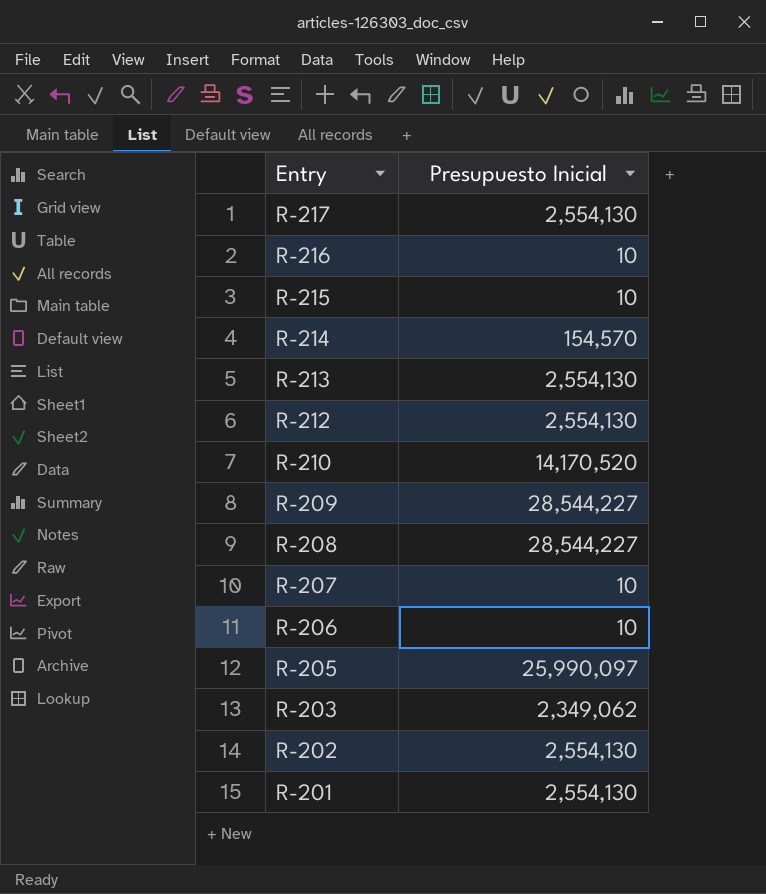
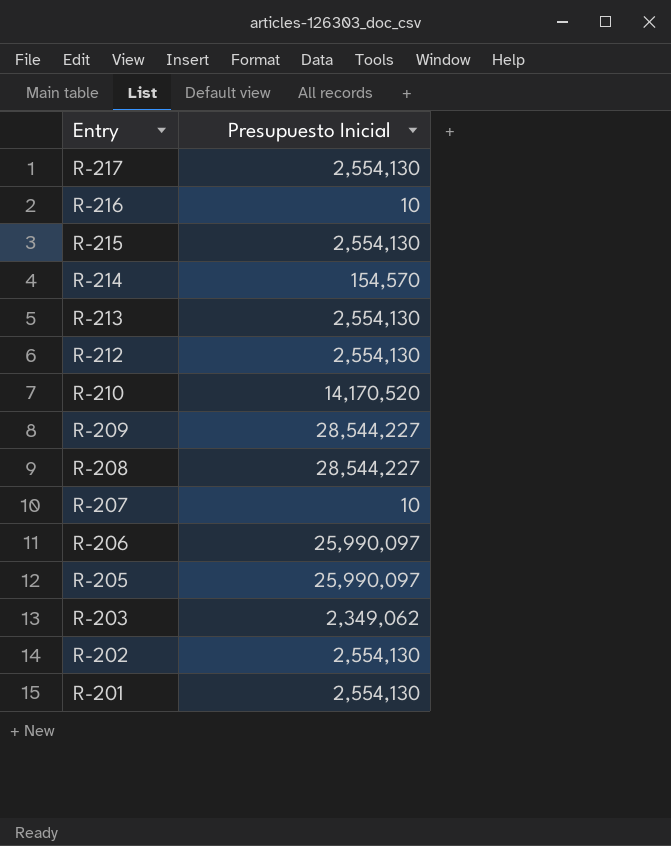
R-215 | Presupuesto Inicial: 10 -> 2,554,130
R-206 | Presupuesto Inicial: 10 -> 25,990,097

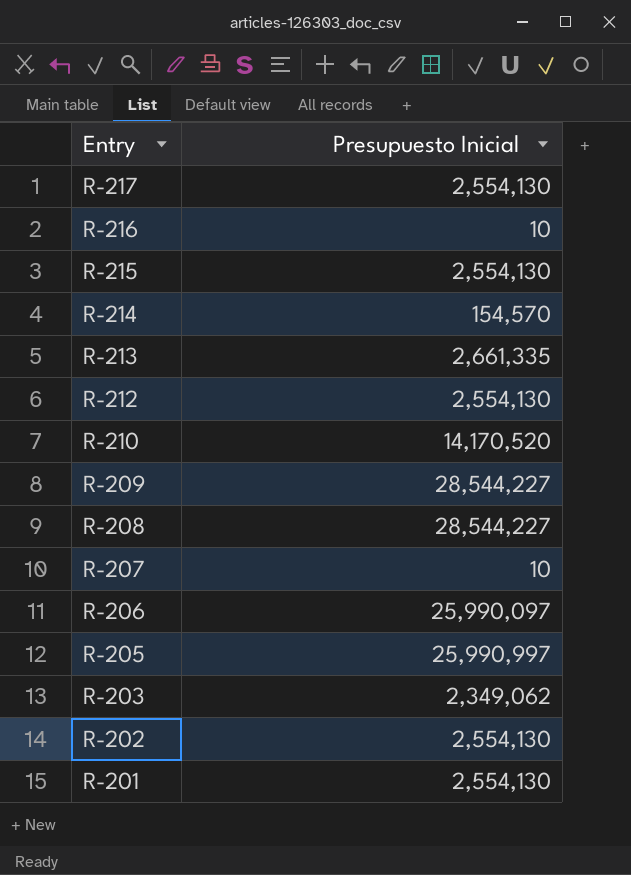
R-213 | Presupuesto Inicial: 2,554,130 -> 2,661,335
R-205 | Presupuesto Inicial: 25,990,097 -> 25,990,997

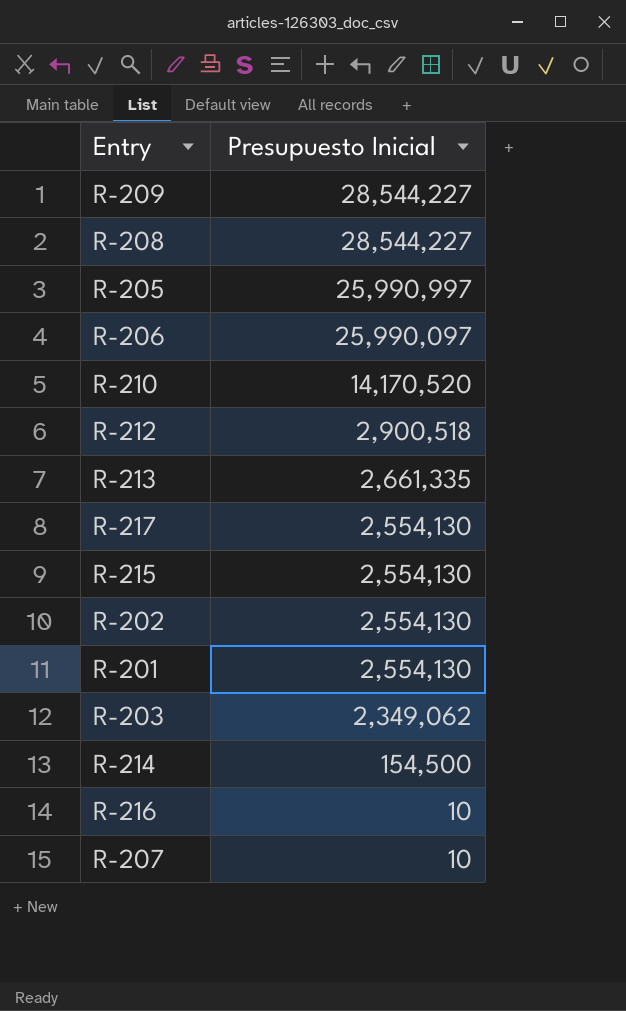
row order: Entry descending -> Presupuesto Inicial descending
R-212 | Presupuesto Inicial: 2,554,130 -> 2,900,518
R-214 | Presupuesto Inicial: 154,570 -> 154,500

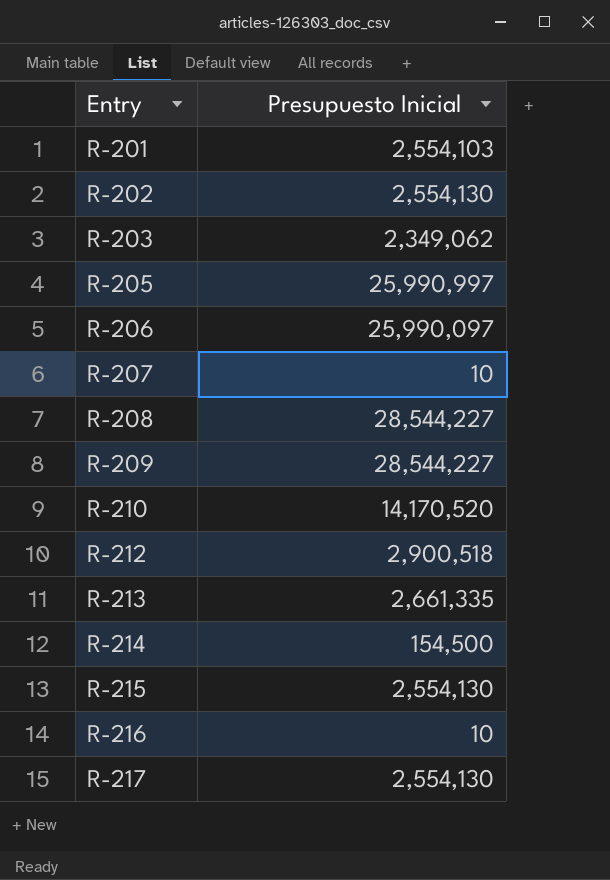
row order: Presupuesto Inicial descending -> Entry ascending
R-201 | Presupuesto Inicial: 2,554,130 -> 2,554,103

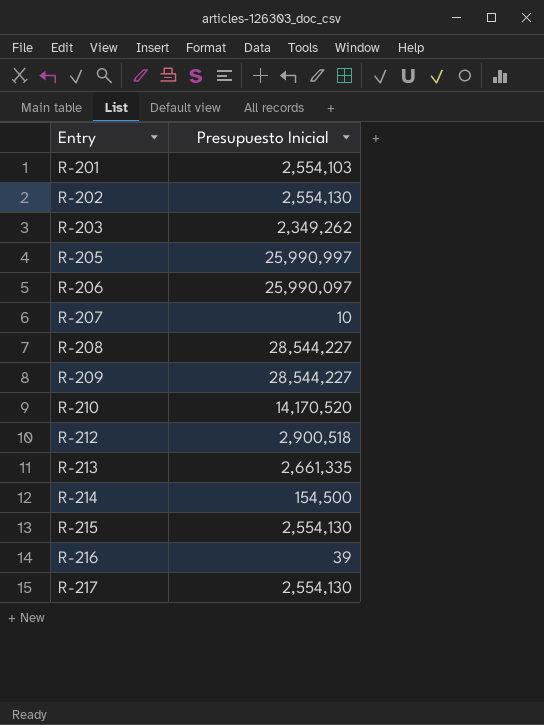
R-203 | Presupuesto Inicial: 2,349,062 -> 2,349,262
R-216 | Presupuesto Inicial: 10 -> 39

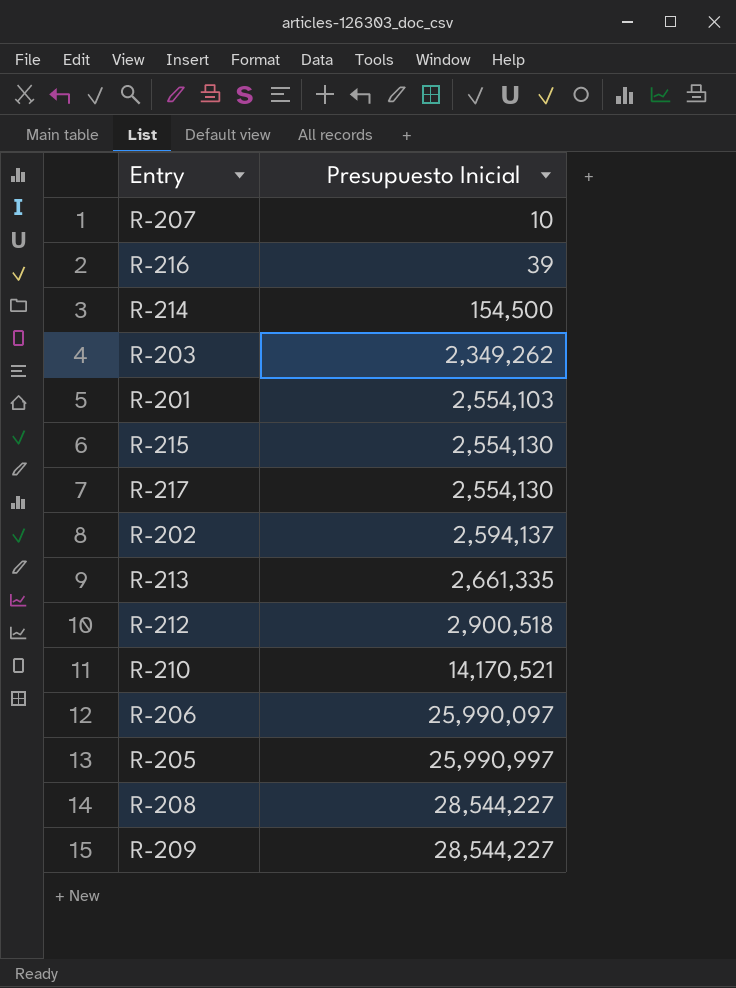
row order: Entry ascending -> Presupuesto Inicial ascending
R-202 | Presupuesto Inicial: 2,554,130 -> 2,594,137
R-210 | Presupuesto Inicial: 14,170,520 -> 14,170,521

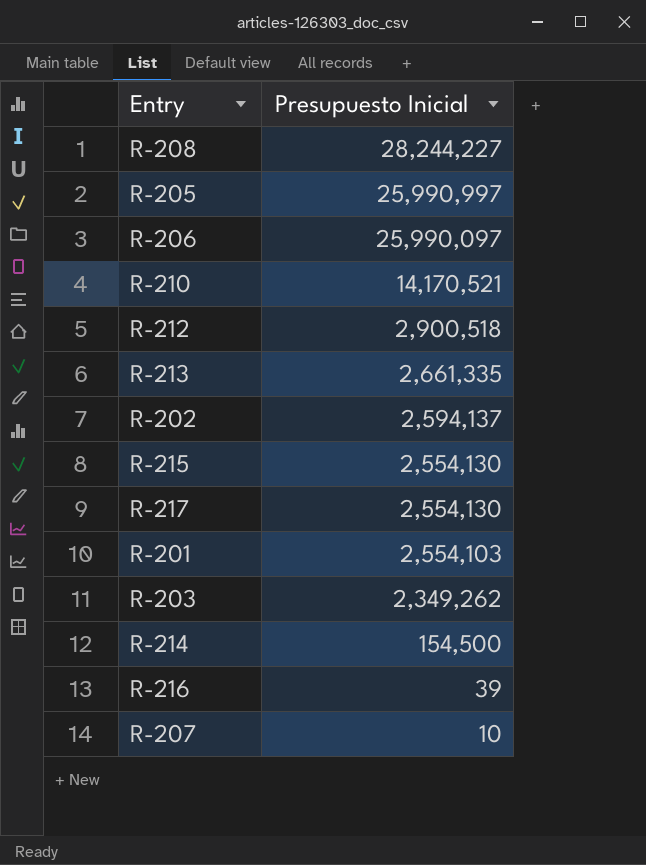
row order: Presupuesto Inicial ascending -> Presupuesto Inicial descending
row R-209: 28,544,227 -> none
R-208 | Presupuesto Inicial: 28,544,227 -> 28,244,227

